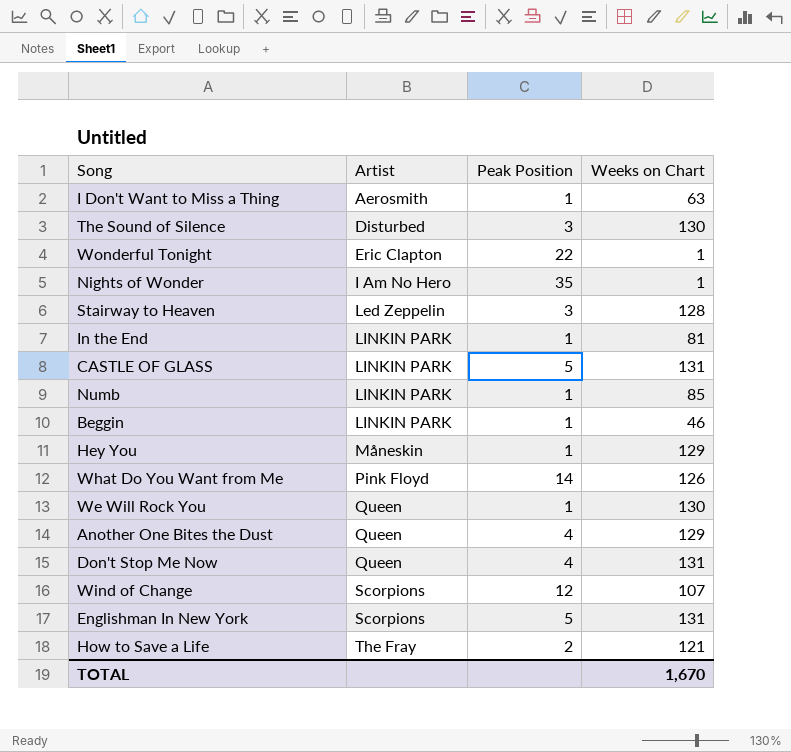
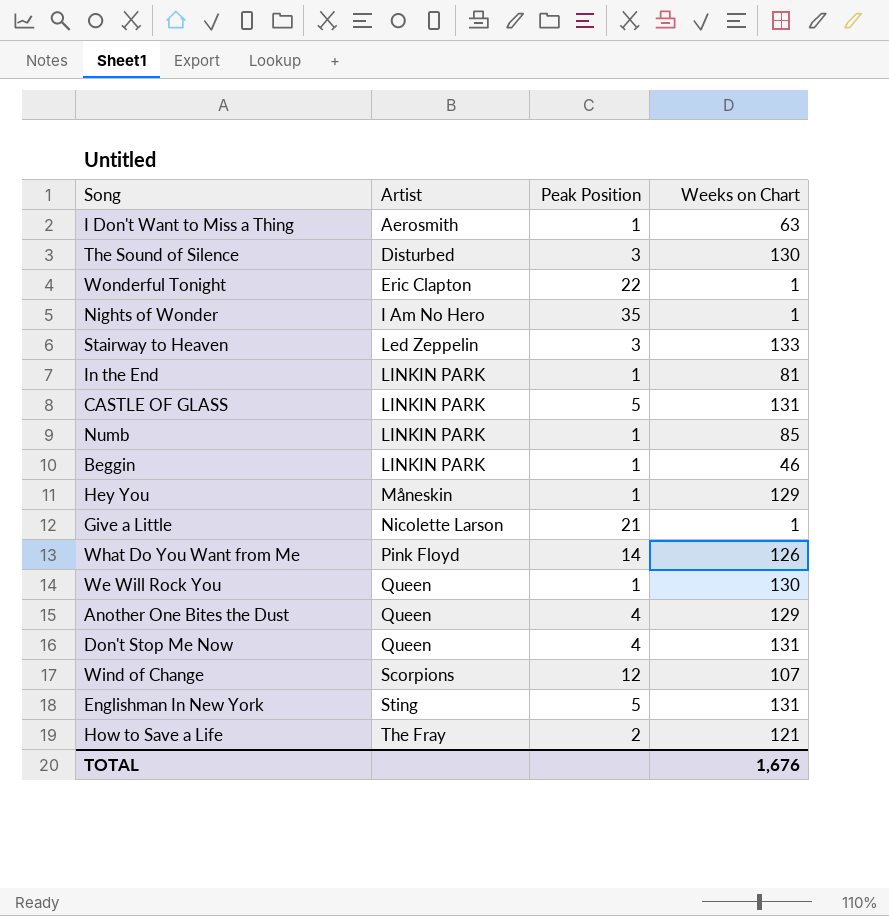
Stairway to Heaven | Weeks on Chart: 128 -> 133
row Give a Little: none -> Nicolette Larson | 21 | 1
Englishman In New York | Artist: Scorpions -> Sting
TOTAL | Weeks on Chart: 1,670 -> 1,676

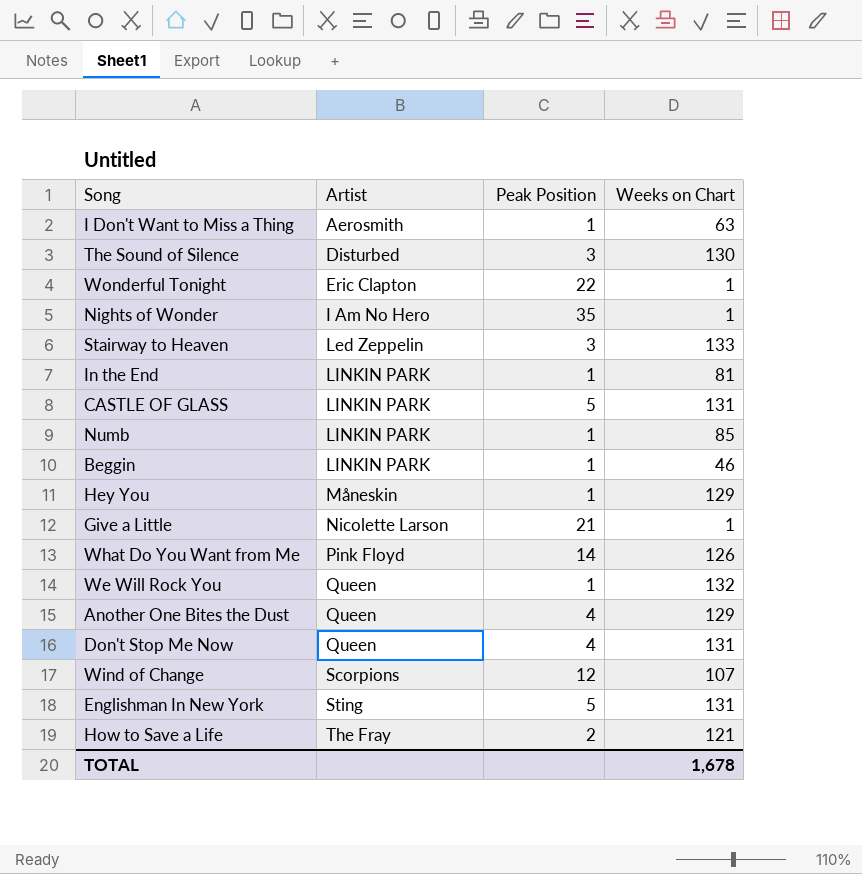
We Will Rock You | Weeks on Chart: 130 -> 132
TOTAL | Weeks on Chart: 1,676 -> 1,678

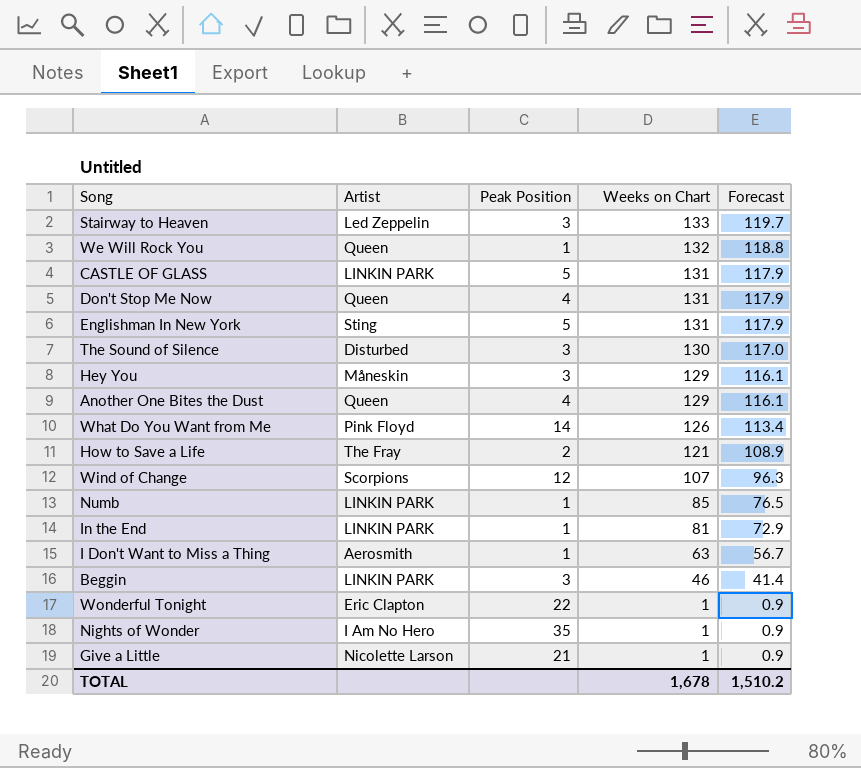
row order: Artist ascending -> Weeks on Chart descending
column Forecast | formula: none -> [Weeks on Chart] * 0.9
Hey You | Peak Position: 1 -> 3
Beggin | Peak Position: 1 -> 3

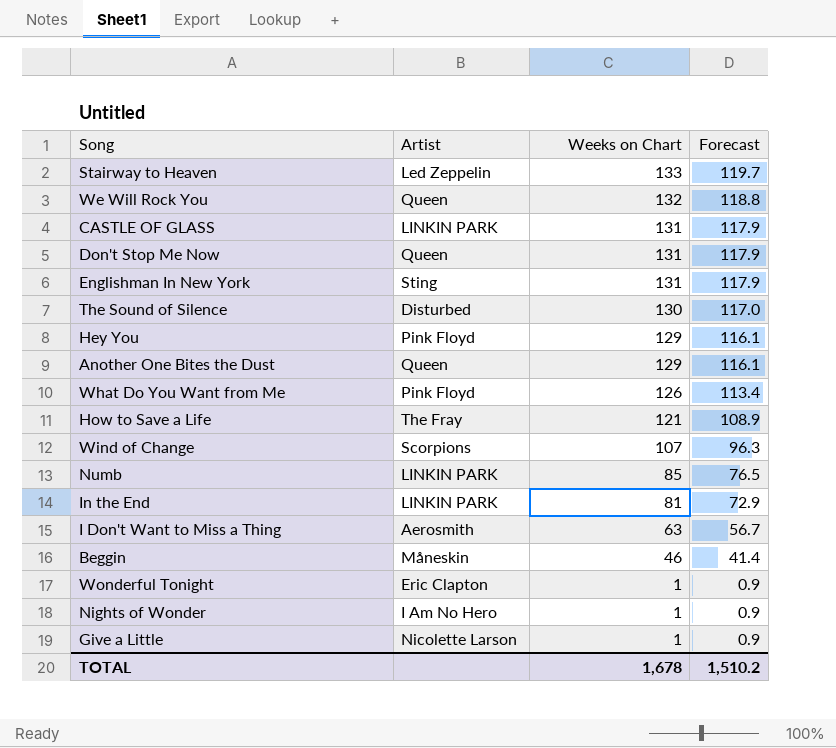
column Peak Position | position: 3 -> none
Hey You | Artist: Måneskin -> Pink Floyd
Beggin | Artist: LINKIN PARK -> Måneskin

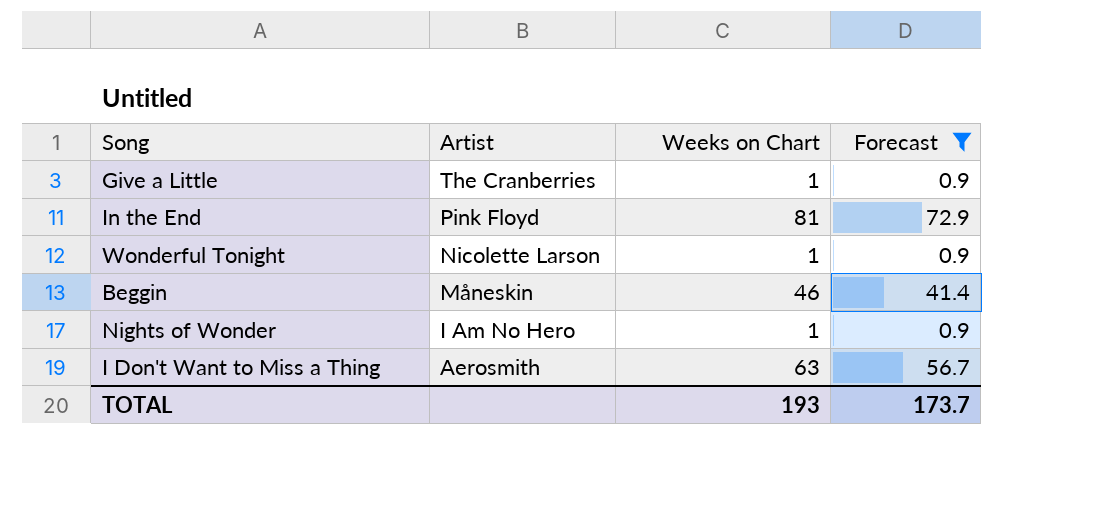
filter: none -> Forecast <= 72.9
row order: Weeks on Chart descending -> Artist descending
Give a Little | Artist: Nicolette Larson -> The Cranberries
In the End | Artist: LINKIN PARK -> Pink Floyd
Wonderful Tonight | Artist: Eric Clapton -> Nicolette Larson
TOTAL | Weeks on Chart: 1,678 -> 193
TOTAL | Forecast: 1,510.2 -> 173.7

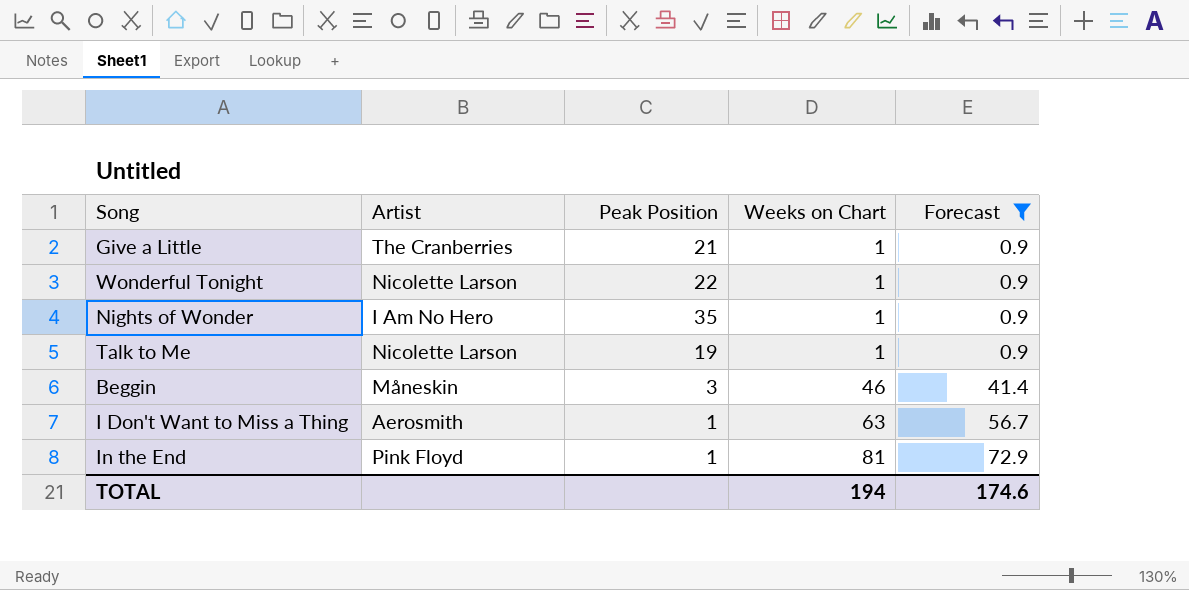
row order: Artist descending -> Weeks on Chart ascending
column Peak Position | position: none -> 3
row Talk to Me: none -> Nicolette Larson | 19 | 1 | 0.9
TOTAL | Weeks on Chart: 193 -> 194
TOTAL | Forecast: 173.7 -> 174.6

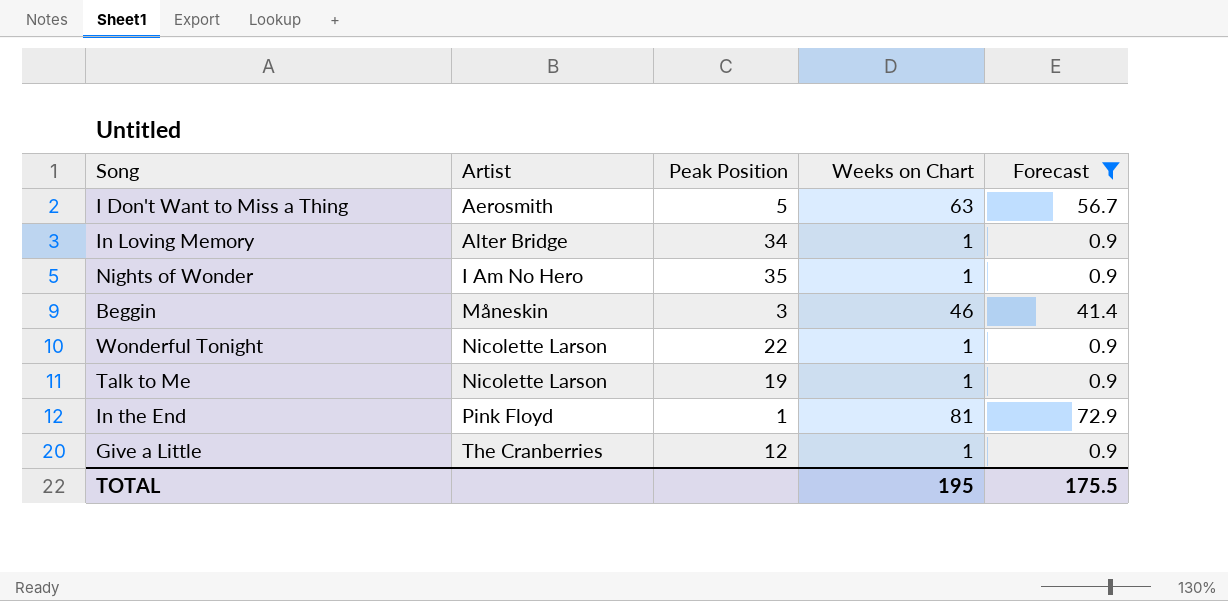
row order: Weeks on Chart ascending -> Artist ascending
I Don't Want to Miss a Thing | Peak Position: 1 -> 5
row In Loving Memory: none -> Alter Bridge | 34 | 1 | 0.9
Give a Little | Peak Position: 21 -> 12
TOTAL | Weeks on Chart: 194 -> 195
TOTAL | Forecast: 174.6 -> 175.5

